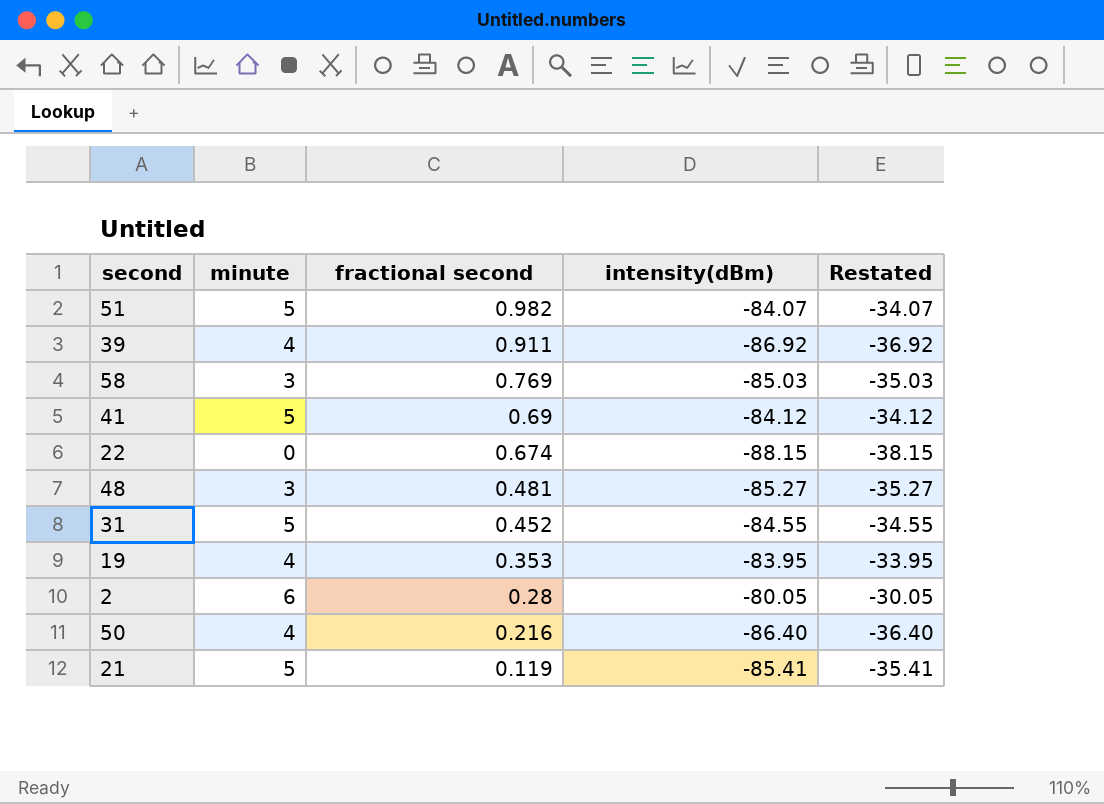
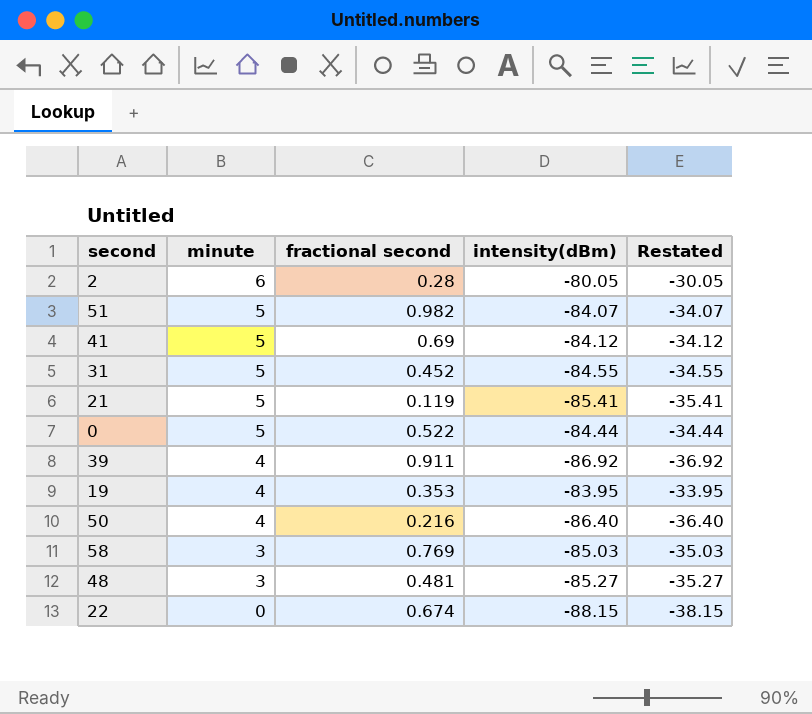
row order: fractional second descending -> minute descending
row 0: none -> 5 | 0.522 | -84.44 | -34.44

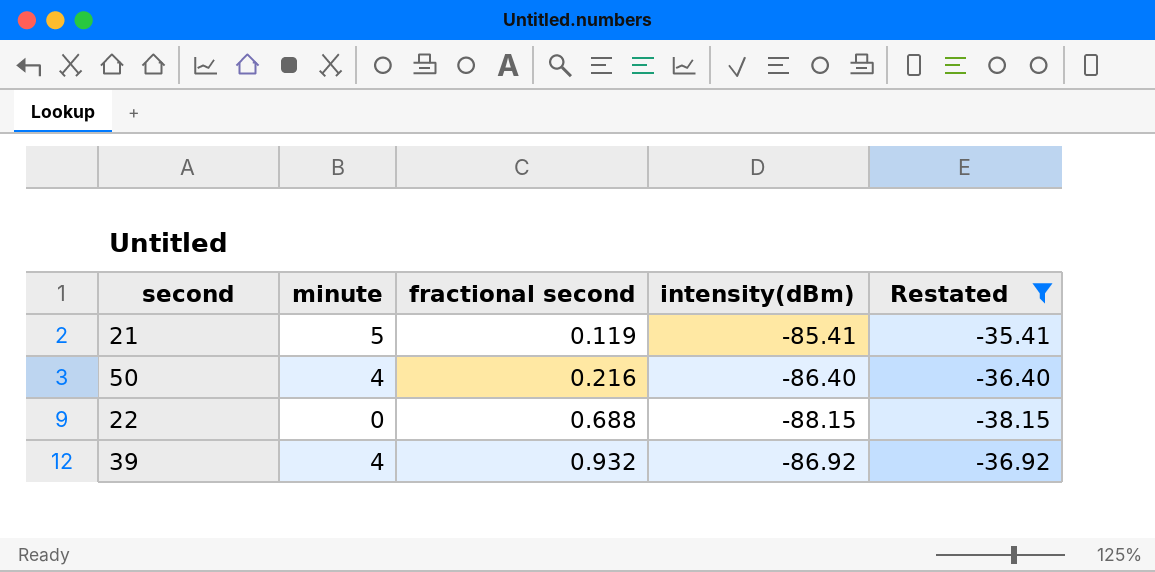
filter: none -> Restated <= -35.41
row order: minute descending -> fractional second ascending
22 | fractional second: 0.674 -> 0.688
39 | fractional second: 0.911 -> 0.932

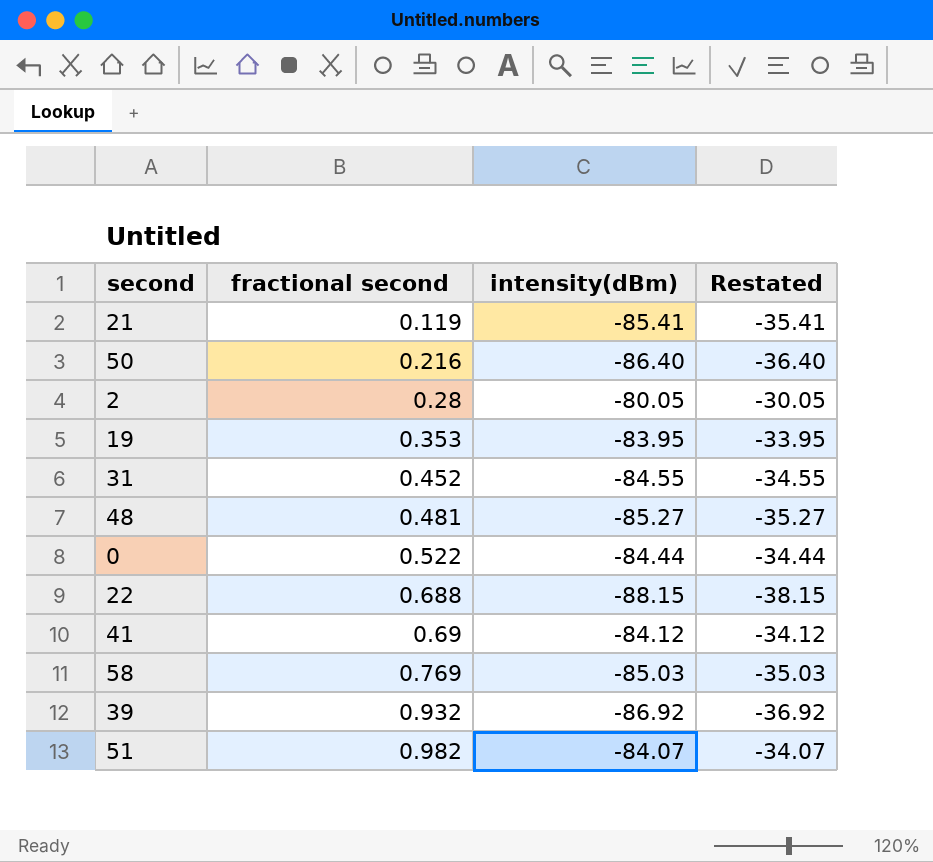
filter: Restated <= -35.41 -> none
column minute | position: 2 -> none

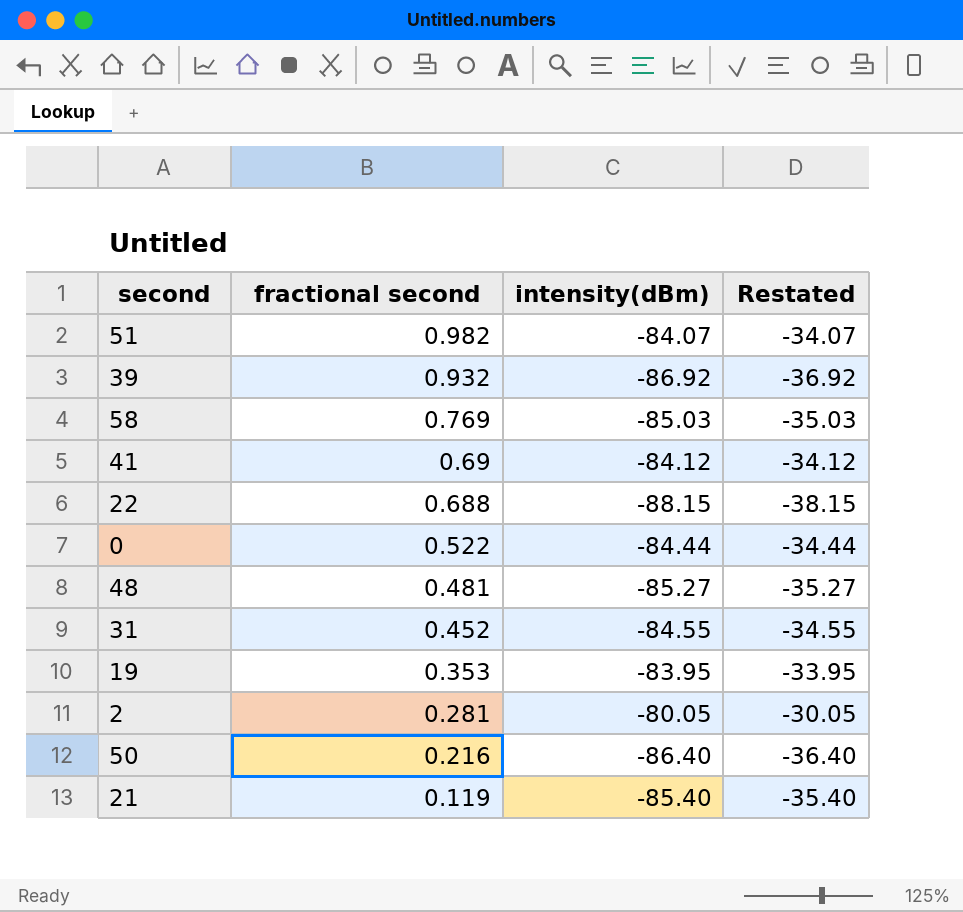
row order: fractional second ascending -> fractional second descending
2 | fractional second: 0.28 -> 0.281
21 | intensity(dBm): -85.41 -> -85.40
21 | Restated: -35.41 -> -35.40

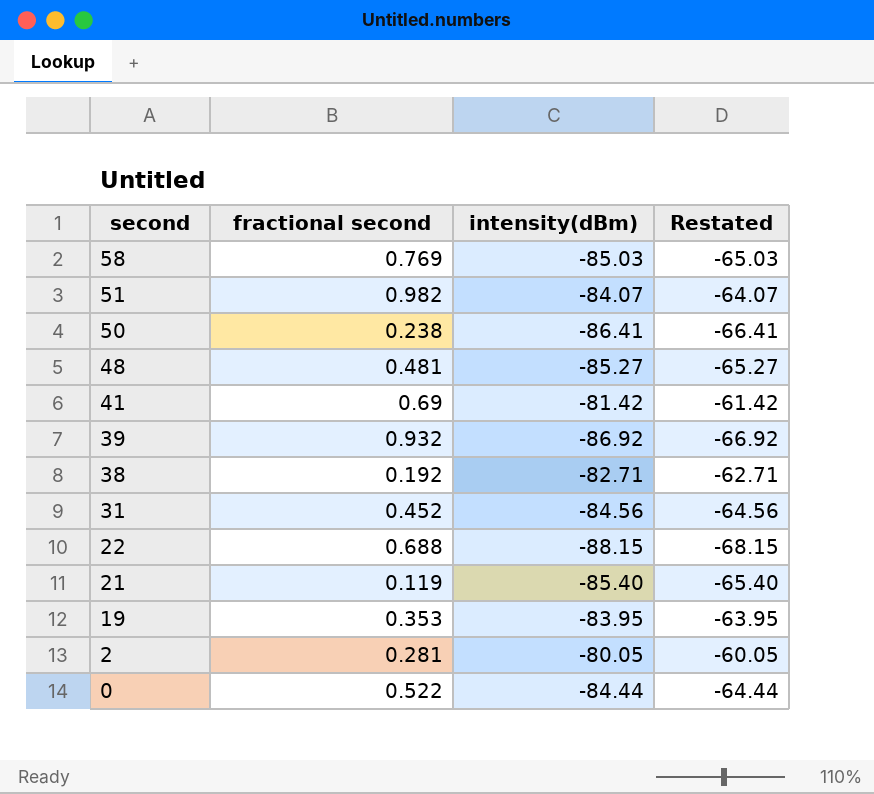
row order: fractional second descending -> second descending
column Restated | formula: [intensity(dBm)] + 50 -> [intensity(dBm)] + 20
50 | fractional second: 0.216 -> 0.238
50 | intensity(dBm): -86.40 -> -86.41
41 | intensity(dBm): -84.12 -> -81.42
row 38: none -> 0.192 | -82.71 | -62.71
31 | intensity(dBm): -84.55 -> -84.56

